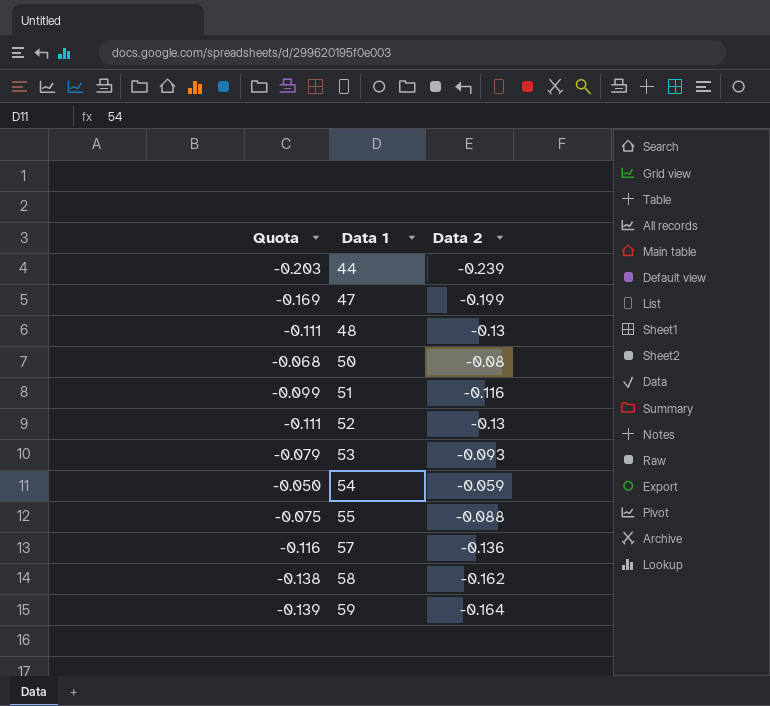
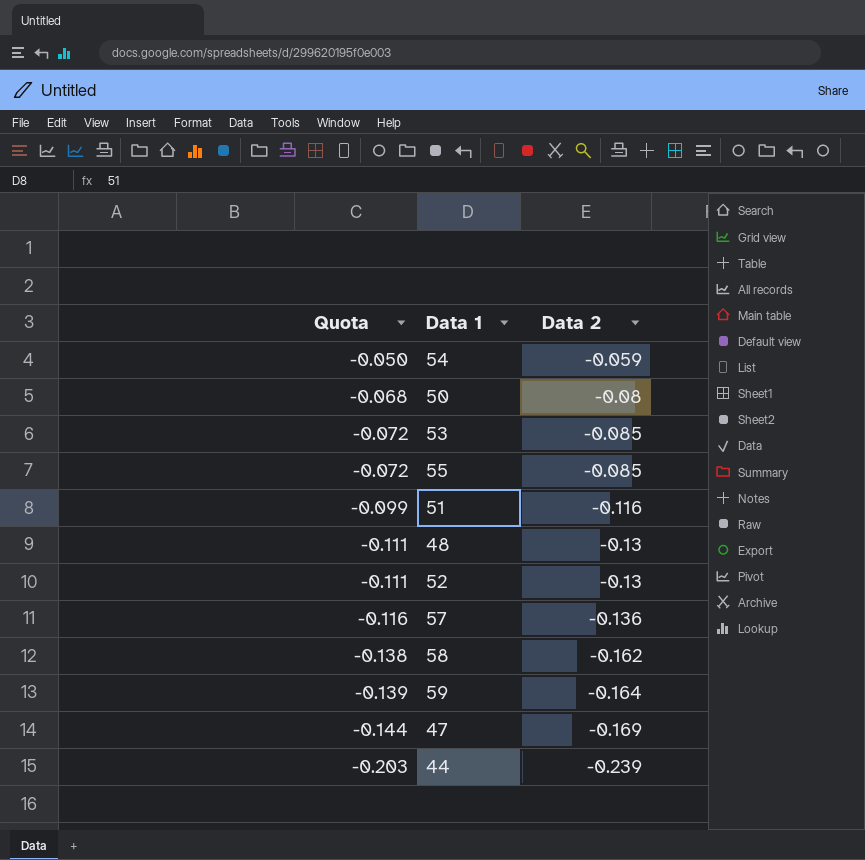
row order: Data 1 ascending -> Quota descending
53 | Quota: -0.079 -> -0.072
53 | Data 2: -0.093 -> -0.085
55 | Quota: -0.075 -> -0.072
55 | Data 2: -0.088 -> -0.085
47 | Quota: -0.169 -> -0.144
47 | Data 2: -0.199 -> -0.169

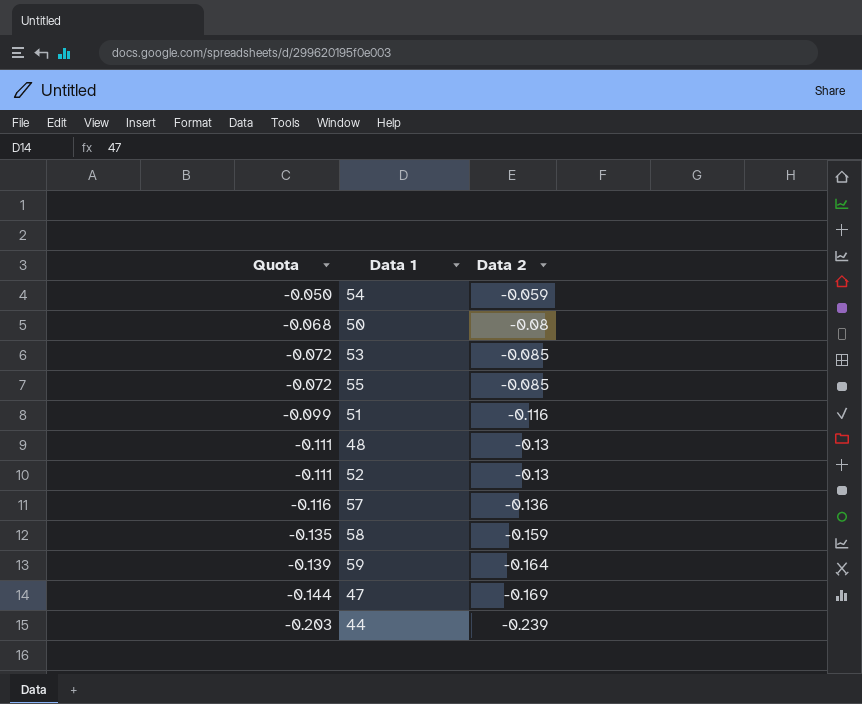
58 | Quota: -0.138 -> -0.135
58 | Data 2: -0.162 -> -0.159

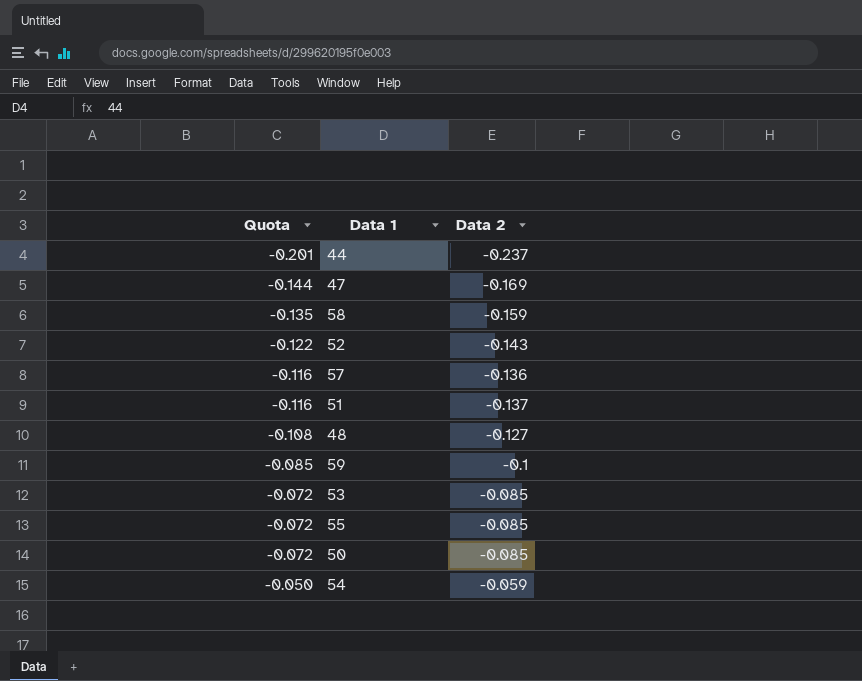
row order: Quota descending -> Quota ascending
44 | Quota: -0.203 -> -0.201
44 | Data 2: -0.239 -> -0.237
52 | Quota: -0.111 -> -0.122
52 | Data 2: -0.13 -> -0.143
51 | Quota: -0.099 -> -0.116
51 | Data 2: -0.116 -> -0.137
48 | Quota: -0.111 -> -0.108
48 | Data 2: -0.13 -> -0.127
59 | Quota: -0.139 -> -0.085
59 | Data 2: -0.164 -> -0.1
50 | Quota: -0.068 -> -0.072
50 | Data 2: -0.08 -> -0.085

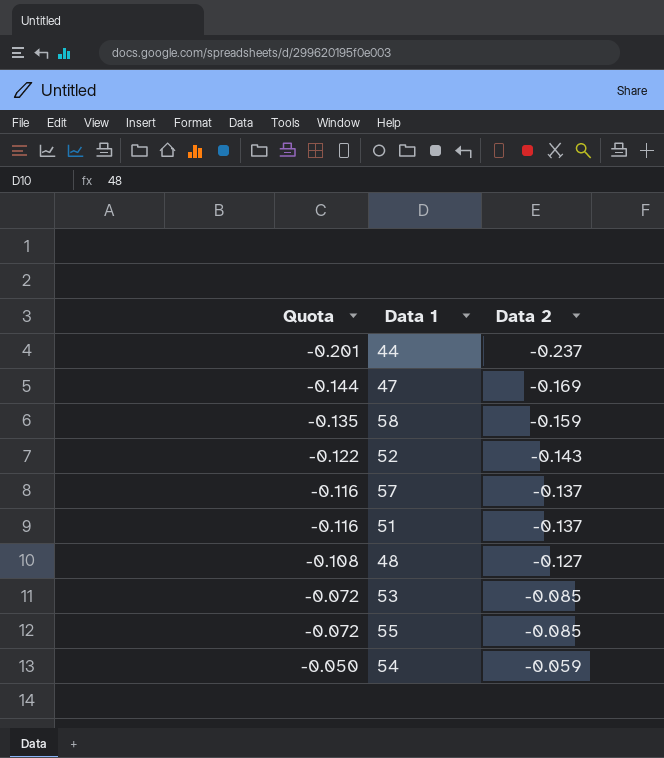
row 59: -0.085 | -0.1 -> none
row 50: -0.072 | -0.085 -> none
57 | Data 2: -0.136 -> -0.137

